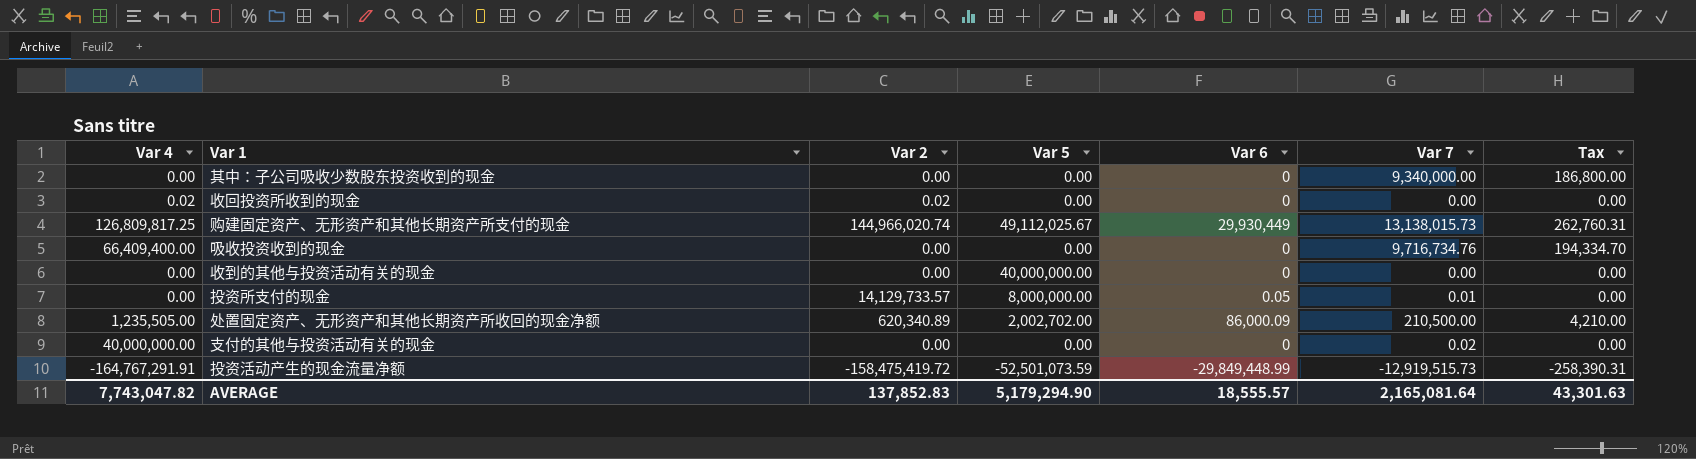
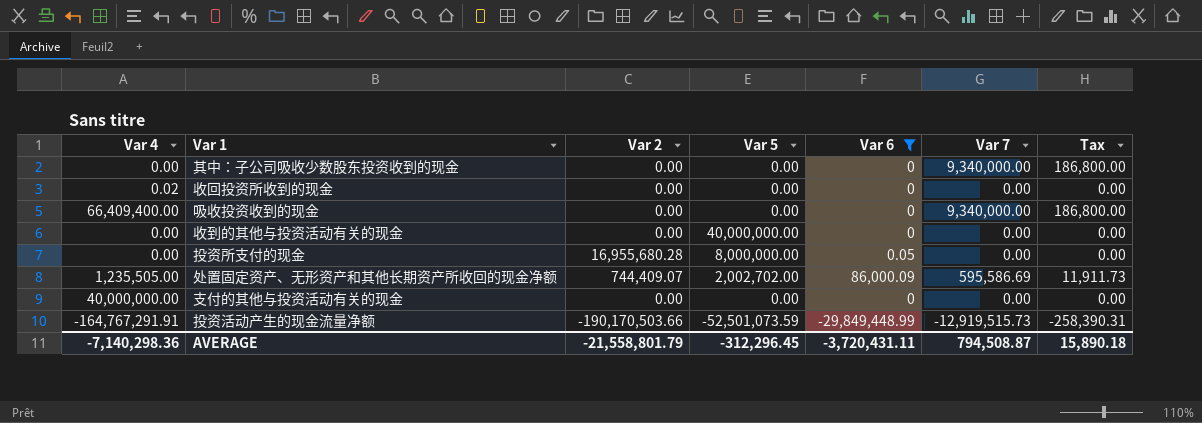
filter: none -> Var 6 != 29,930,449
收回投资所收到的现金 | Var 2: 0.02 -> 0.00
吸收投资收到的现金 | Var 7: 9,716,734.76 -> 9,340,000.00
吸收投资收到的现金 | Tax: 194,334.70 -> 186,800.00
投资所支付的现金 | Var 2: 14,129,733.57 -> 16,955,680.28
投资所支付的现金 | Var 7: 0.01 -> 0.00
处置固定资产、无形资产和其他长期资产所收回的现金净额 | Var 2: 620,340.89 -> 744,409.07
处置固定资产、无形资产和其他长期资产所收回的现金净额 | Var 7: 210,500.00 -> 595,586.69
处置固定资产、无形资产和其他长期资产所收回的现金净额 | Tax: 4,210.00 -> 11,911.73
支付的其他与投资活动有关的现金 | Var 7: 0.02 -> 0.00
投资活动产生的现金流量净额 | Var 2: -158,475,419.72 -> -190,170,503.66
AVERAGE | Var 4: 7,743,047.82 -> -7,140,298.36
AVERAGE | Var 2: 137,852.83 -> -21,558,801.79
AVERAGE | Var 5: 5,179,294.90 -> -312,296.45
AVERAGE | Var 6: 18,555.57 -> -3,720,431.11
AVERAGE | Var 7: 2,165,081.64 -> 794,508.87
AVERAGE | Tax: 43,301.63 -> 15,890.18

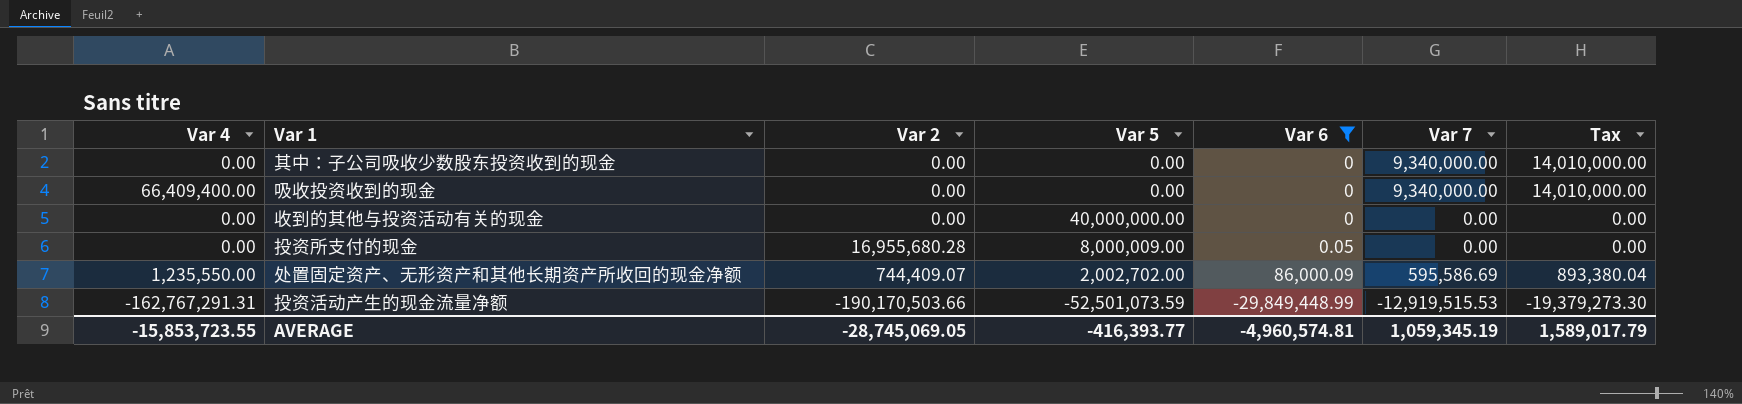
column Tax | formula: [Var 7] * 0.02 -> [Var 7] * 1.5
row 收回投资所收到的现金: 0.02 | 0.00 | 0.00 | 0 | 0.00 | 0.00 -> none
row 支付的其他与投资活动有关的现金: 40,000,000.00 | 0.00 | 0.00 | 0 | 0.00 | 0.00 -> none
投资所支付的现金 | Var 5: 8,000,000.00 -> 8,000,009.00
处置固定资产、无形资产和其他长期资产所收回的现金净额 | Var 4: 1,235,505.00 -> 1,235,550.00
投资活动产生的现金流量净额 | Var 4: -164,767,291.91 -> -162,767,291.31
投资活动产生的现金流量净额 | Var 7: -12,919,515.73 -> -12,919,515.53
AVERAGE | Var 4: -7,140,298.36 -> -15,853,723.55
AVERAGE | Var 2: -21,558,801.79 -> -28,745,069.05
AVERAGE | Var 5: -312,296.45 -> -416,393.77
AVERAGE | Var 6: -3,720,431.11 -> -4,960,574.81
AVERAGE | Var 7: 794,508.87 -> 1,059,345.19
AVERAGE | Tax: 15,890.18 -> 1,589,017.79

